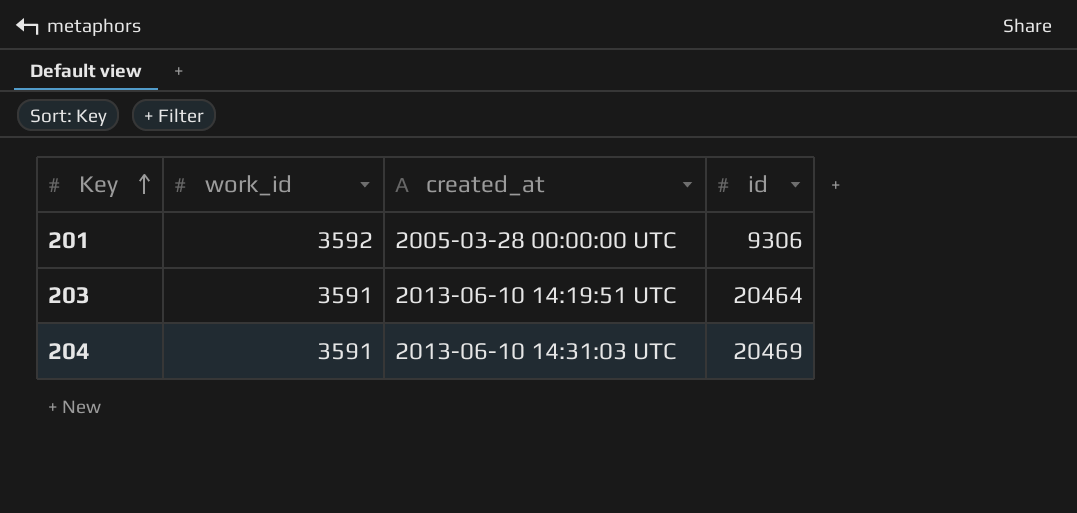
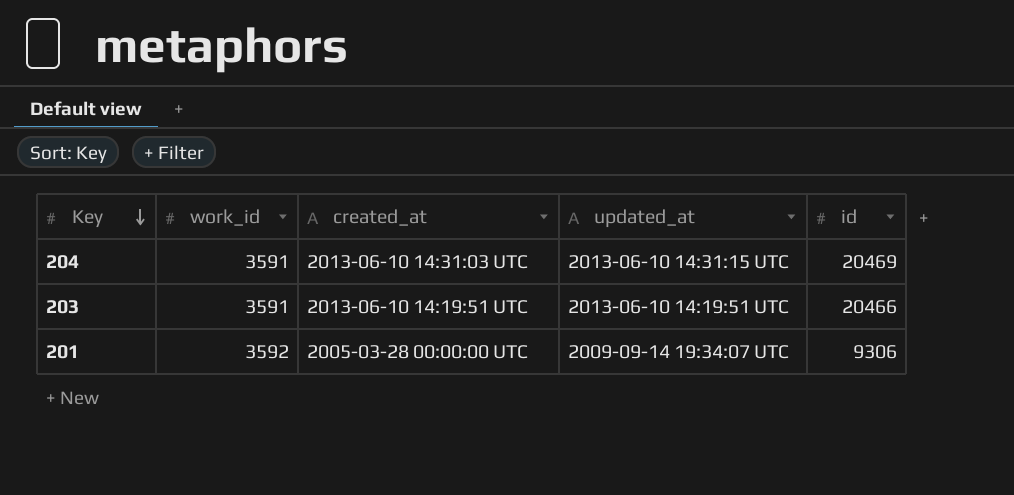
row order: Key ascending -> Key descending
column updated_at | position: none -> 4
203 | id: 20464 -> 20466

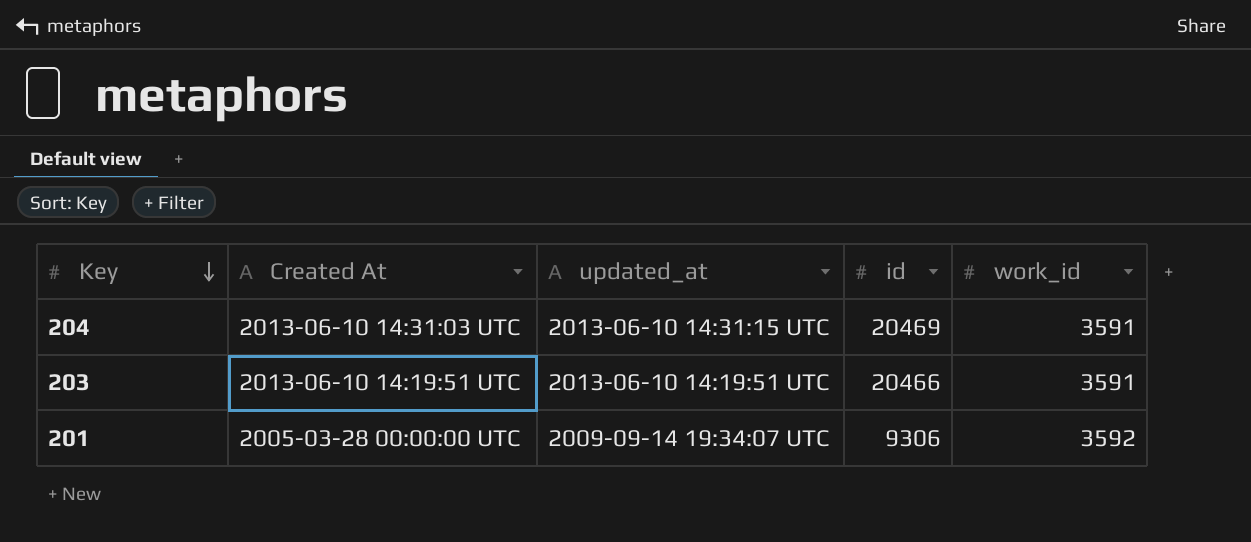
column name: created_at -> Created At
column work_id | position: 2 -> 5

